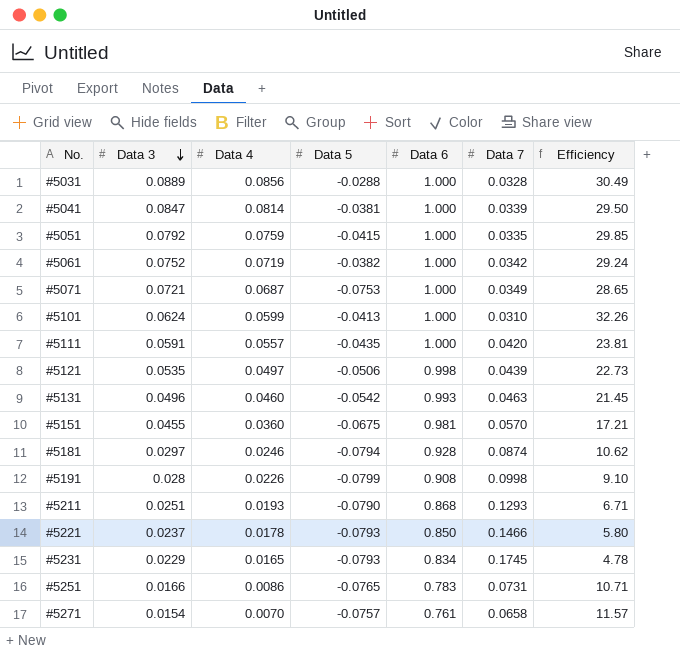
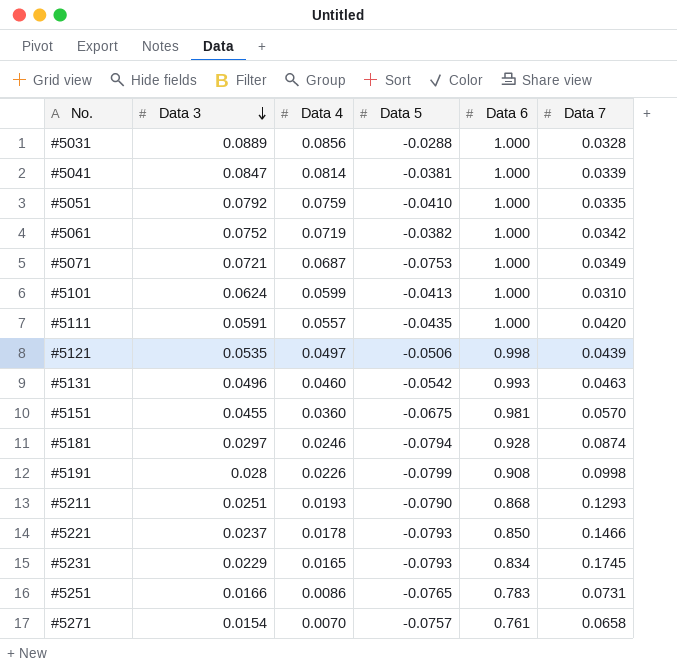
column Efficiency | formula: [Data 6] / [Data 7] -> none
#5051 | Data 5: -0.0415 -> -0.0410

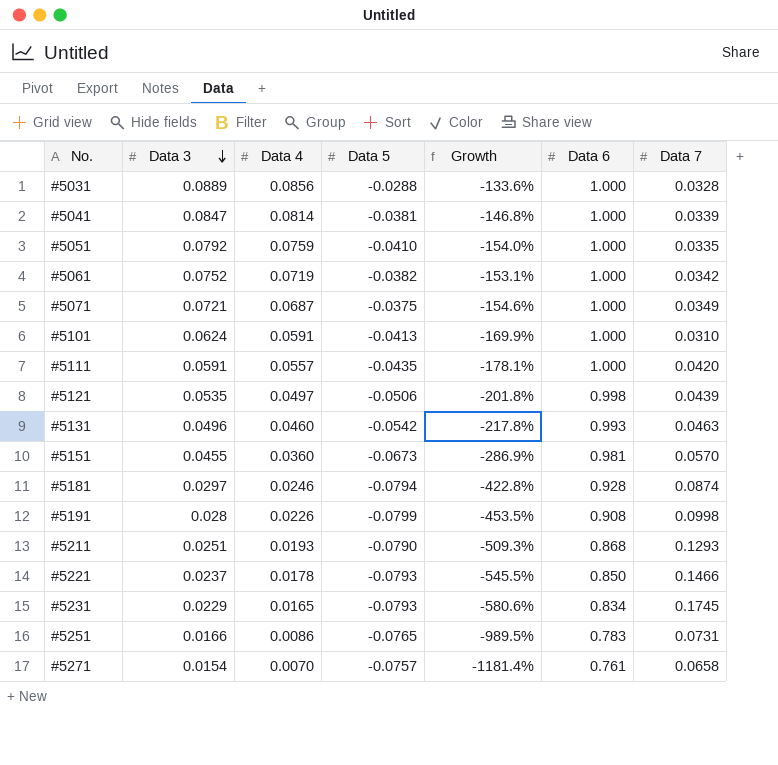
column Growth | formula: none -> ([Data 5] - [Data 4]) / [Data 4]
#5071 | Data 5: -0.0753 -> -0.0375
#5101 | Data 4: 0.0599 -> 0.0591
#5151 | Data 5: -0.0675 -> -0.0673

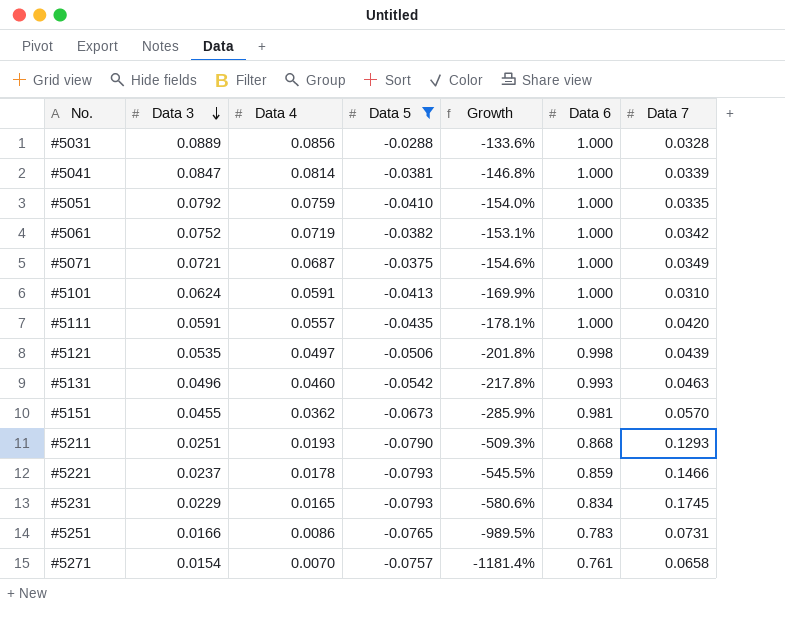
filter: none -> Data 5 >= -0.0793
#5151 | Data 4: 0.0360 -> 0.0362
#5151 | Growth: -286.9% -> -285.9%
#5221 | Data 6: 0.850 -> 0.859

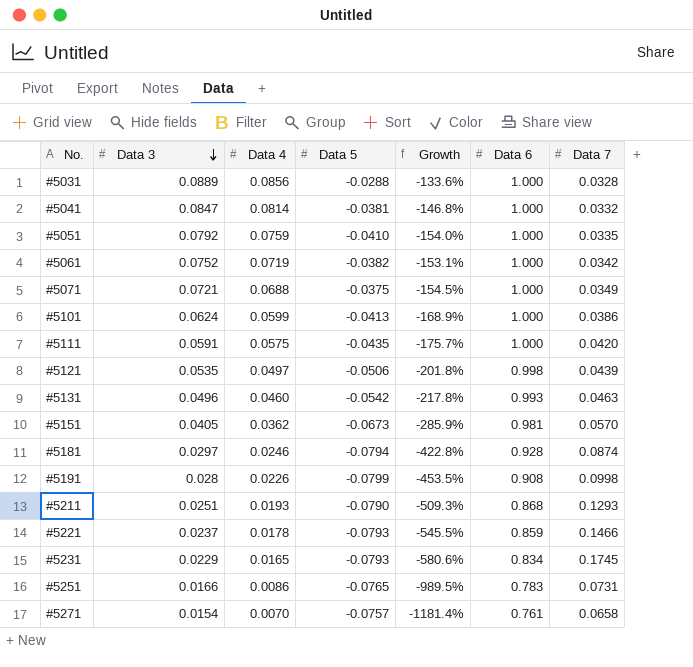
filter: Data 5 >= -0.0793 -> none
#5041 | Data 7: 0.0339 -> 0.0332
#5071 | Data 4: 0.0687 -> 0.0688
#5071 | Growth: -154.6% -> -154.5%
#5101 | Data 4: 0.0591 -> 0.0599
#5101 | Growth: -169.9% -> -168.9%
#5101 | Data 7: 0.0310 -> 0.0386
#5111 | Data 4: 0.0557 -> 0.0575
#5111 | Growth: -178.1% -> -175.7%
#5151 | Data 3: 0.0455 -> 0.0405

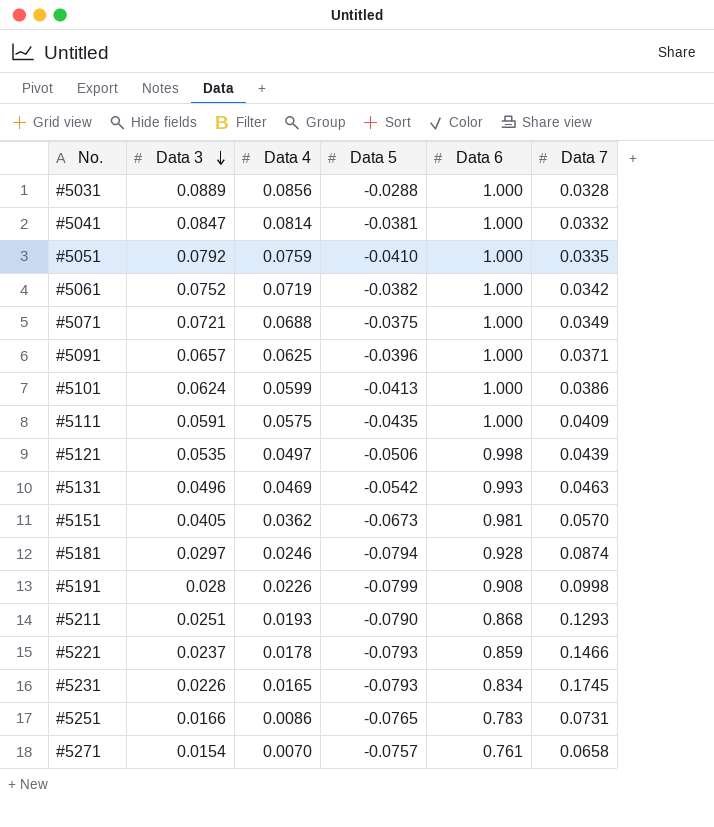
column Growth | formula: ([Data 5] - [Data 4]) / [Data 4] -> none
row #5091: none -> 0.0657 | 0.0625 | -0.0396 | 1.000 | 0.0371
#5111 | Data 7: 0.0420 -> 0.0409
#5131 | Data 4: 0.0460 -> 0.0469
#5231 | Data 3: 0.0229 -> 0.0226

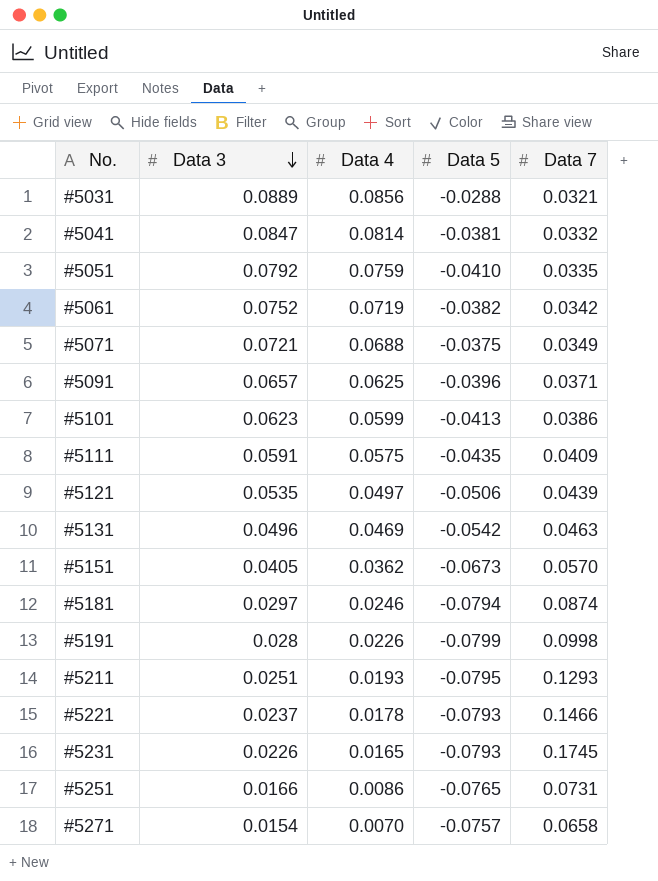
column Data 6 | position: 5 -> none
#5031 | Data 7: 0.0328 -> 0.0321
#5101 | Data 3: 0.0624 -> 0.0623
#5211 | Data 5: -0.0790 -> -0.0795

